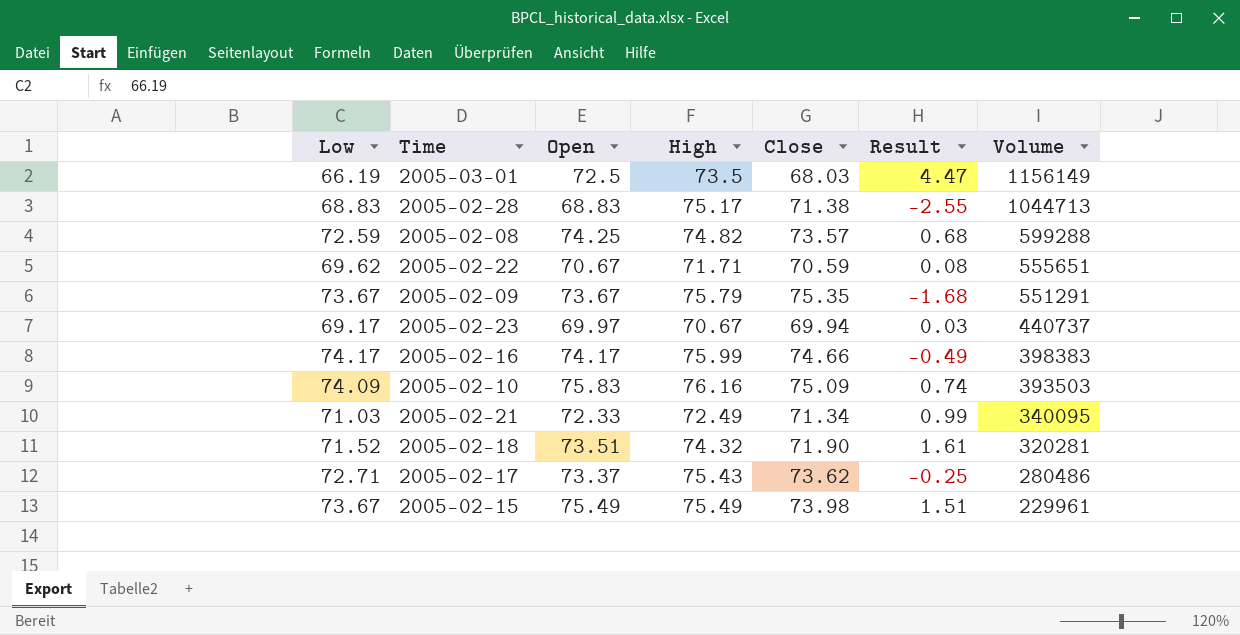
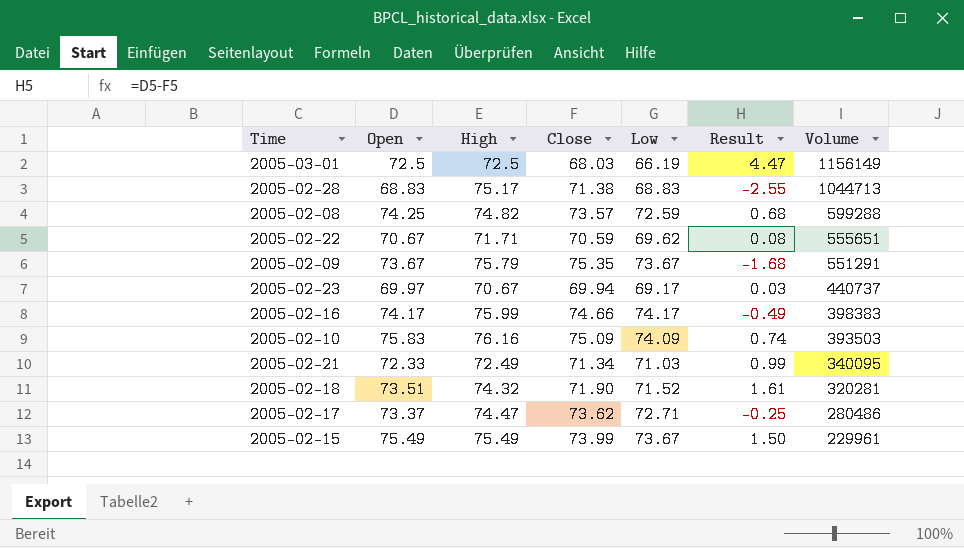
column Low | position: 1 -> 5
2005-03-01 | High: 73.5 -> 72.5
2005-02-17 | High: 75.43 -> 74.47
2005-02-15 | Close: 73.98 -> 73.99
2005-02-15 | Result: 1.51 -> 1.50

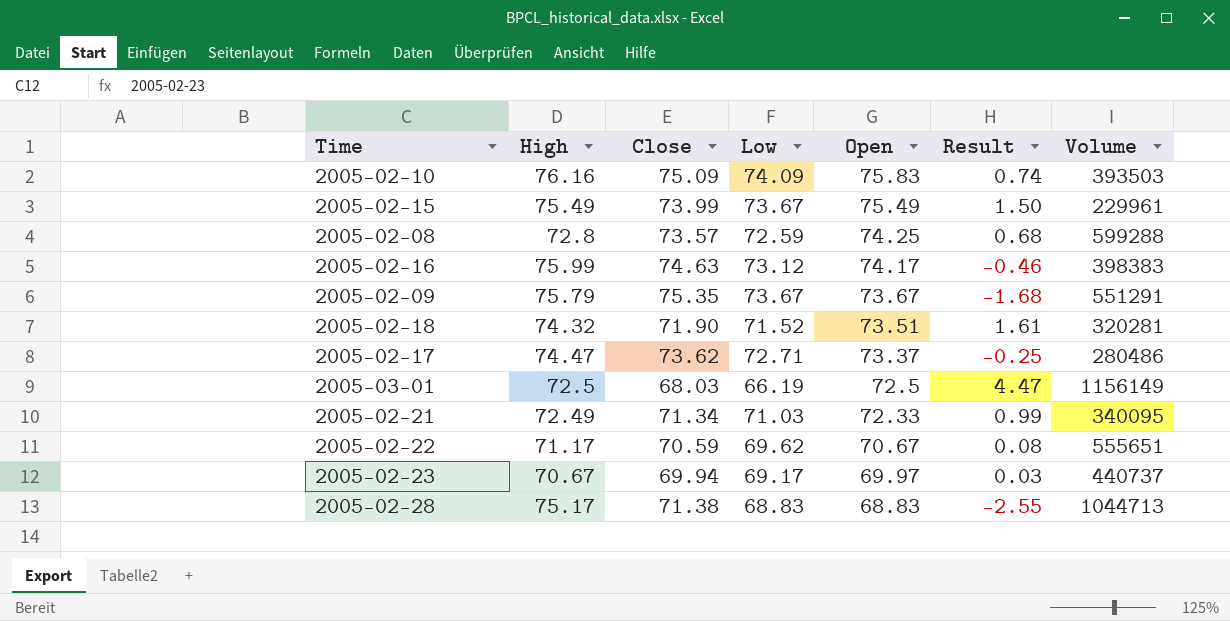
row order: Volume descending -> Open descending
column Open | position: 2 -> 5
2005-02-08 | High: 74.82 -> 72.8
2005-02-16 | Close: 74.66 -> 74.63
2005-02-16 | Low: 74.17 -> 73.12
2005-02-16 | Result: -0.49 -> -0.46
2005-02-22 | High: 71.71 -> 71.17

